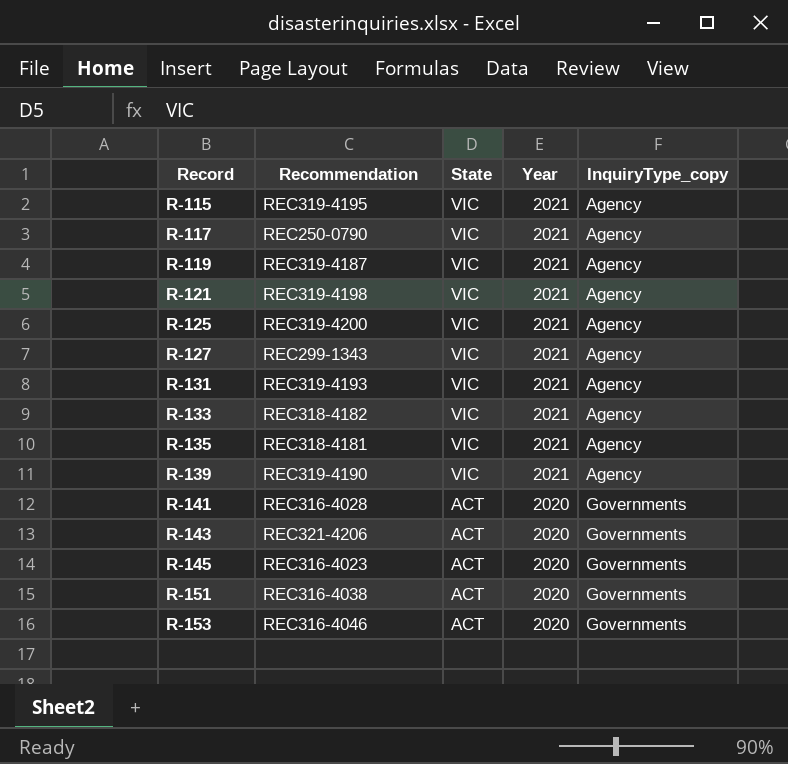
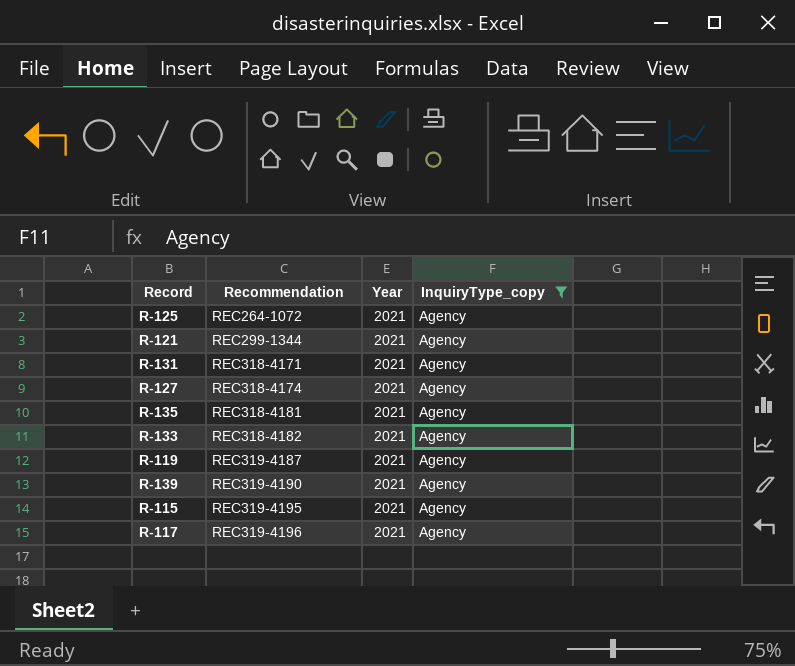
filter: none -> InquiryType_copy = Agency
row order: Record ascending -> Recommendation ascending
column State | position: 3 -> none
R-125 | Recommendation: REC319-4200 -> REC264-1072
R-121 | Recommendation: REC319-4198 -> REC299-1344
R-131 | Recommendation: REC319-4193 -> REC318-4171
R-127 | Recommendation: REC299-1343 -> REC318-4174
R-117 | Recommendation: REC250-0790 -> REC319-4196

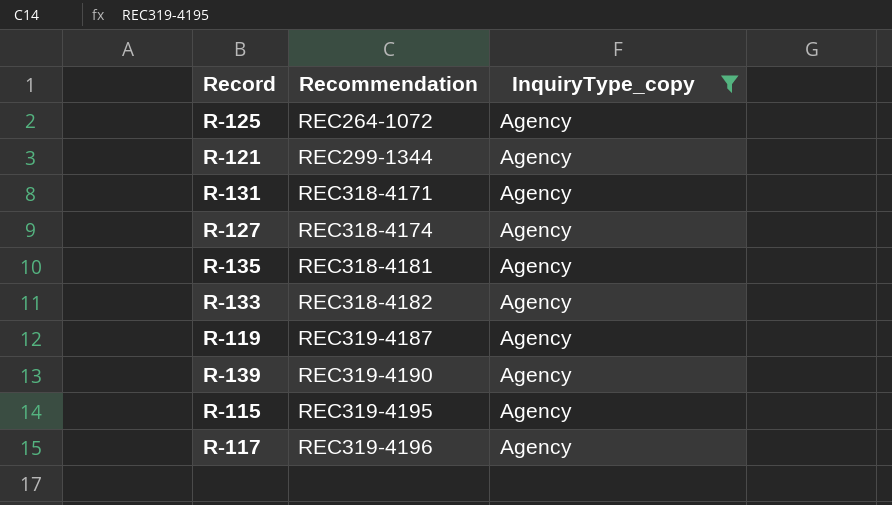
column Year | position: 3 -> none

